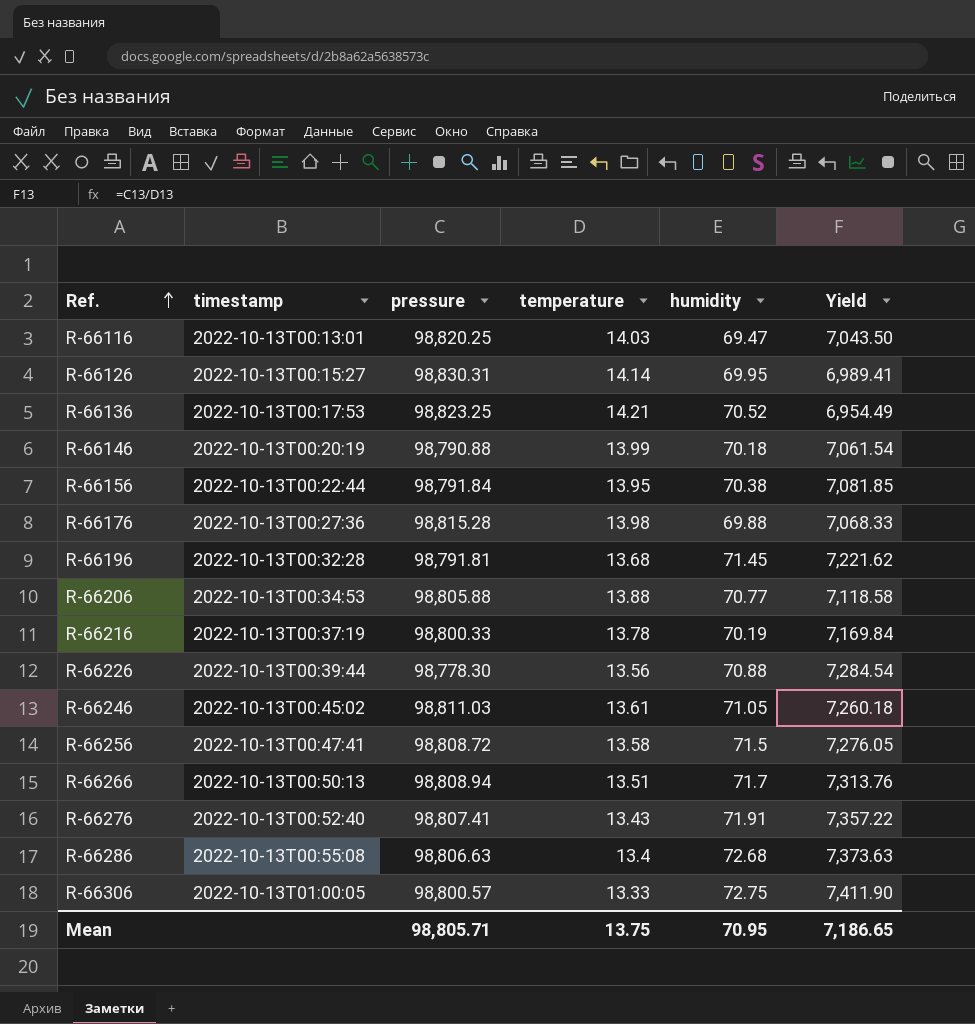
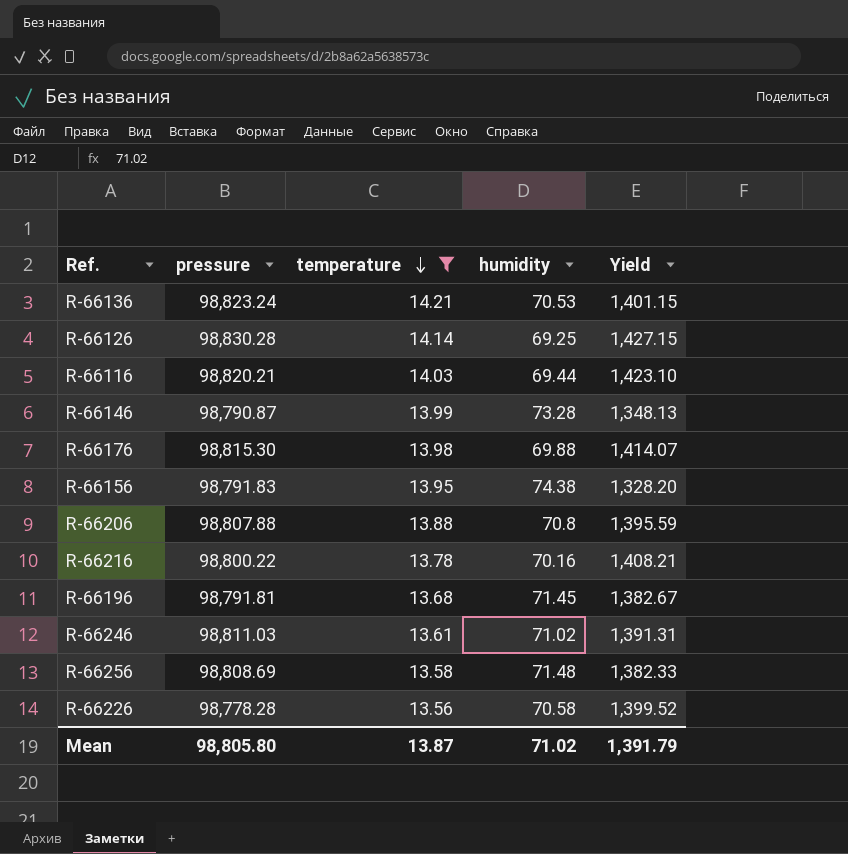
filter: none -> temperature >= 13.56
row order: Ref. ascending -> temperature descending
column timestamp | position: 2 -> none
column Yield | formula: [pressure] / [temperature] -> [pressure] / [humidity]
R-66136 | pressure: 98,823.25 -> 98,823.24
R-66136 | humidity: 70.52 -> 70.53
R-66126 | pressure: 98,830.31 -> 98,830.28
R-66126 | humidity: 69.95 -> 69.25
R-66116 | pressure: 98,820.25 -> 98,820.21
R-66116 | humidity: 69.47 -> 69.44
R-66146 | pressure: 98,790.88 -> 98,790.87
R-66146 | humidity: 70.18 -> 73.28
R-66176 | pressure: 98,815.28 -> 98,815.30
R-66156 | pressure: 98,791.84 -> 98,791.83
R-66156 | humidity: 70.38 -> 74.38
R-66206 | pressure: 98,805.88 -> 98,807.88
R-66206 | humidity: 70.77 -> 70.8
R-66216 | pressure: 98,800.33 -> 98,800.22
R-66216 | humidity: 70.19 -> 70.16
R-66246 | humidity: 71.05 -> 71.02
R-66256 | pressure: 98,808.72 -> 98,808.69
R-66256 | humidity: 71.5 -> 71.48
R-66226 | pressure: 98,778.30 -> 98,778.28
R-66226 | humidity: 70.88 -> 70.58
Mean | pressure: 98,805.71 -> 98,805.80
Mean | temperature: 13.75 -> 13.87
Mean | humidity: 70.95 -> 71.02
Mean | Yield: 7,186.65 -> 1,391.79

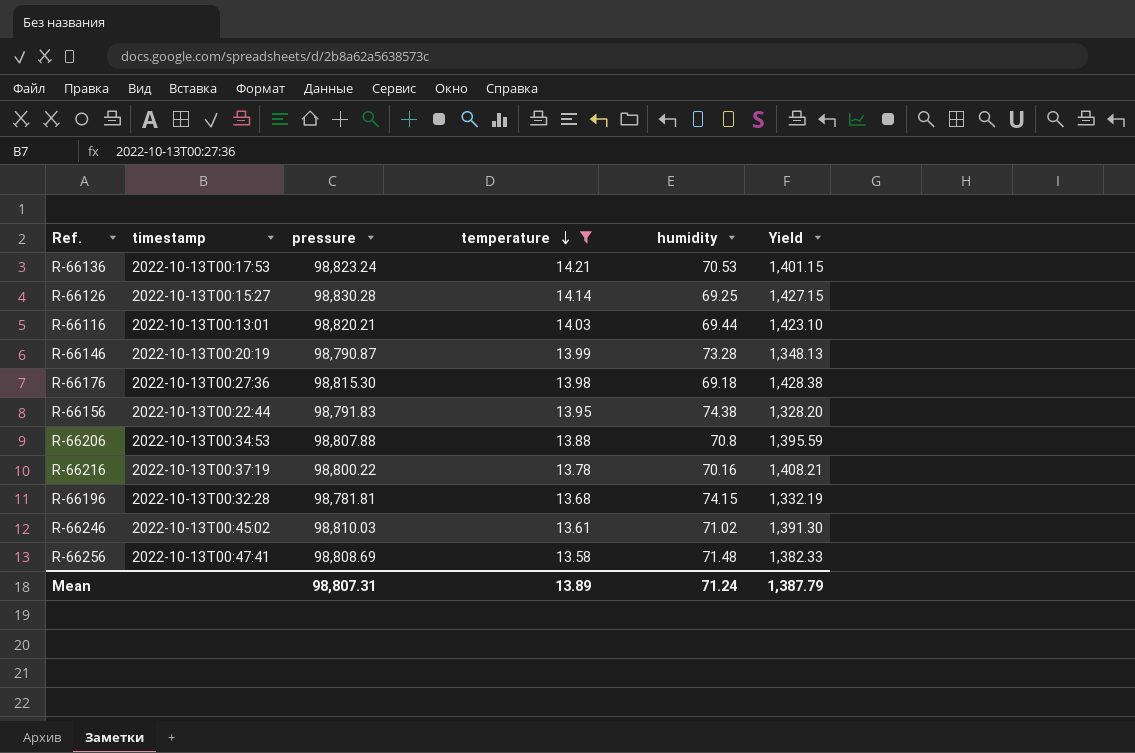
column timestamp | position: none -> 2
row R-66226: 98,778.28 | 13.56 | 70.58 | 1,399.52 -> none
R-66176 | humidity: 69.88 -> 69.18
R-66176 | Yield: 1,414.07 -> 1,428.38
R-66196 | pressure: 98,791.81 -> 98,781.81
R-66196 | humidity: 71.45 -> 74.15
R-66196 | Yield: 1,382.67 -> 1,332.19
R-66246 | pressure: 98,811.03 -> 98,810.03
R-66246 | Yield: 1,391.31 -> 1,391.30
Mean | pressure: 98,805.80 -> 98,807.31
Mean | temperature: 13.87 -> 13.89
Mean | humidity: 71.02 -> 71.24
Mean | Yield: 1,391.79 -> 1,387.79

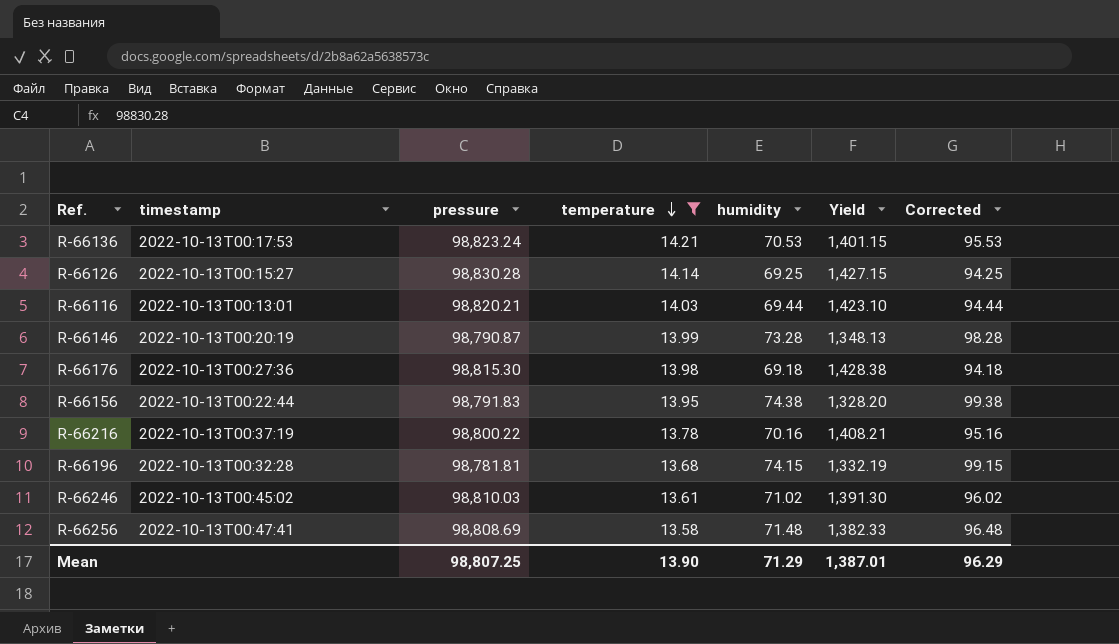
column Corrected | formula: none -> [humidity] + 25
row R-66206: 2022-10-13T00:34:53 | 98,807.88 | 13.88 | 70.8 | 1,395.59 -> none
Mean | pressure: 98,807.31 -> 98,807.25
Mean | temperature: 13.89 -> 13.90
Mean | humidity: 71.24 -> 71.29
Mean | Yield: 1,387.79 -> 1,387.01

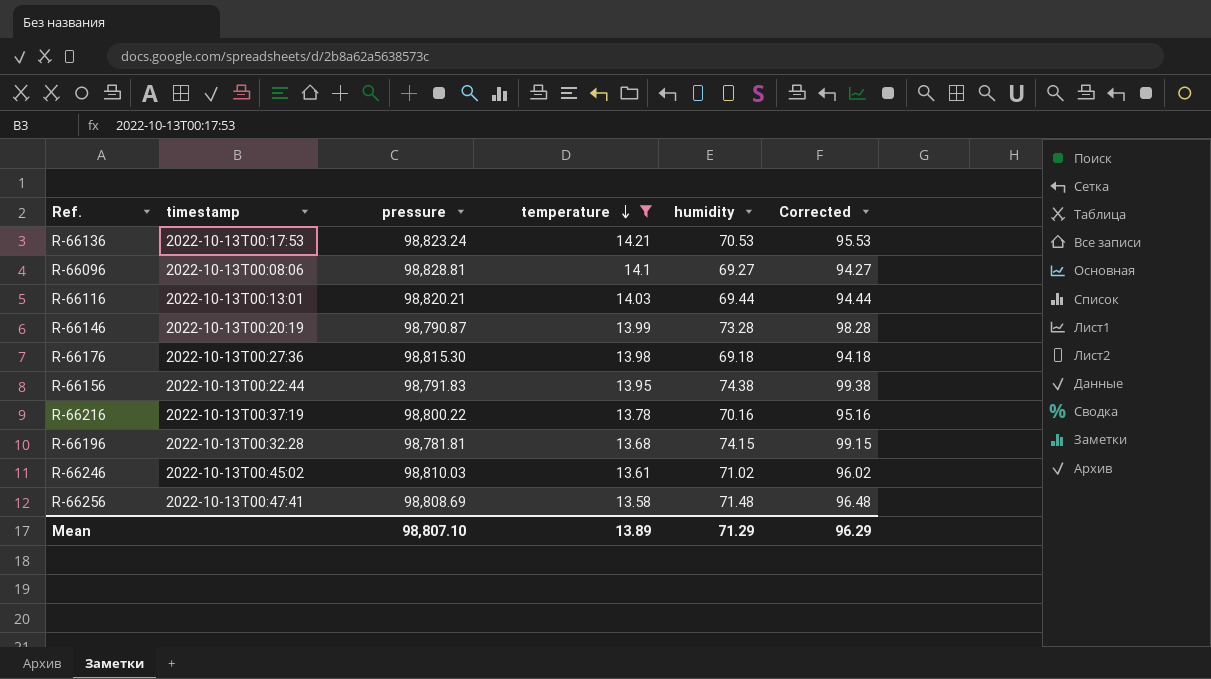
column Yield | formula: [pressure] / [humidity] -> none
row R-66126: 2022-10-13T00:15:27 | 98,830.28 | 14.14 | 69.25 | 1,427.15 | 94.25 -> none
row R-66096: none -> 2022-10-13T00:08:06 | 98,828.81 | 14.1 | 69.27 | 94.27
Mean | pressure: 98,807.25 -> 98,807.10
Mean | temperature: 13.90 -> 13.89

